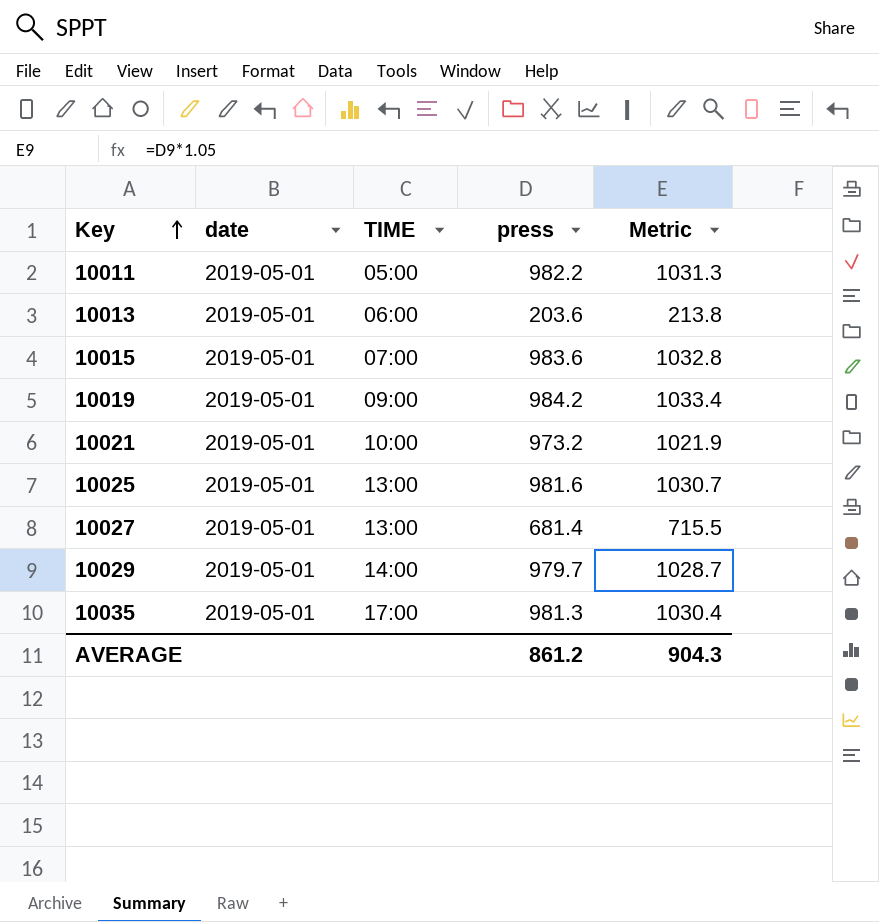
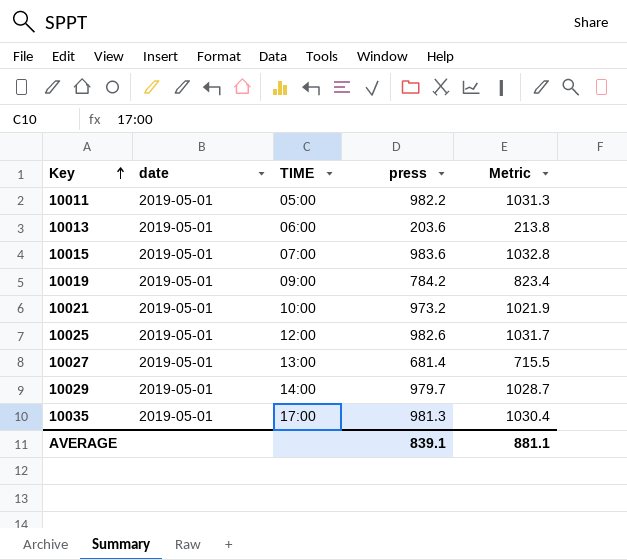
10019 | press: 984.2 -> 784.2
10019 | Metric: 1033.4 -> 823.4
10025 | TIME: 13:00 -> 12:00
10025 | press: 981.6 -> 982.6
10025 | Metric: 1030.7 -> 1031.7
AVERAGE | press: 861.2 -> 839.1
AVERAGE | Metric: 904.3 -> 881.1

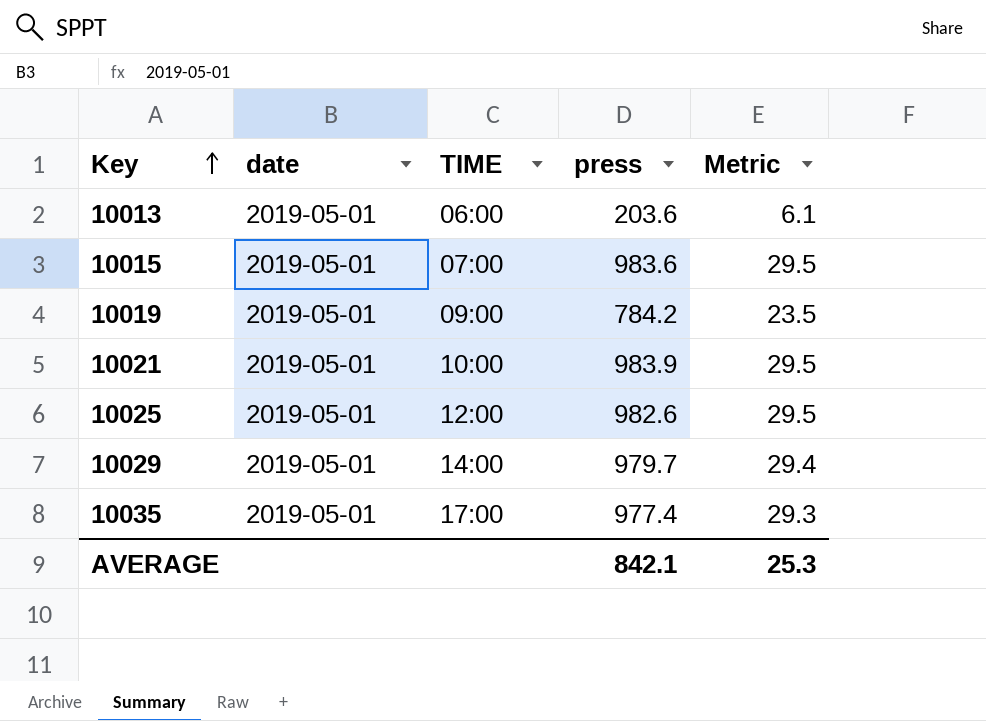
column Metric | formula: [press] * 1.05 -> [press] * 0.03
row 10011: 2019-05-01 | 05:00 | 982.2 | 1031.3 -> none
row 10027: 2019-05-01 | 13:00 | 681.4 | 715.5 -> none
10021 | press: 973.2 -> 983.9
10035 | press: 981.3 -> 977.4
AVERAGE | press: 839.1 -> 842.1
AVERAGE | Metric: 881.1 -> 25.3

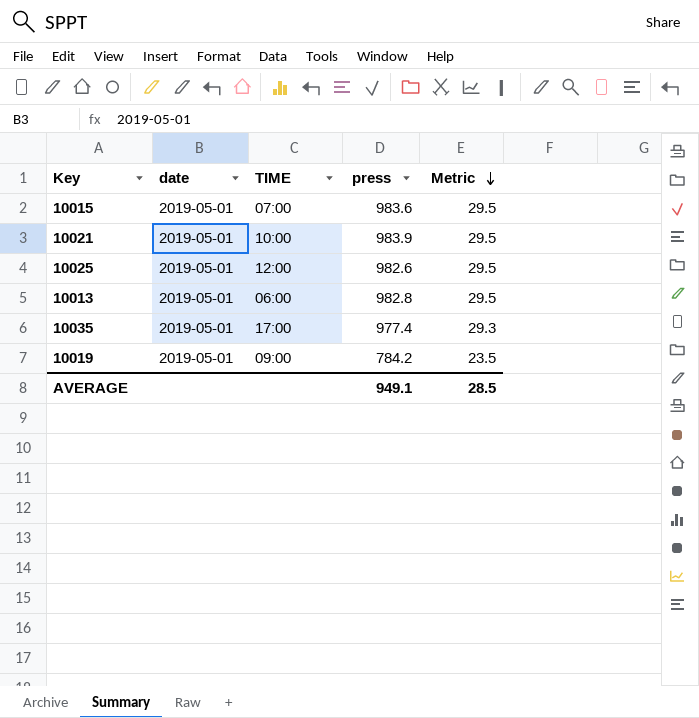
row order: Key ascending -> Metric descending
row 10029: 2019-05-01 | 14:00 | 979.7 | 29.4 -> none
10013 | press: 203.6 -> 982.8
10013 | Metric: 6.1 -> 29.5
AVERAGE | press: 842.1 -> 949.1
AVERAGE | Metric: 25.3 -> 28.5

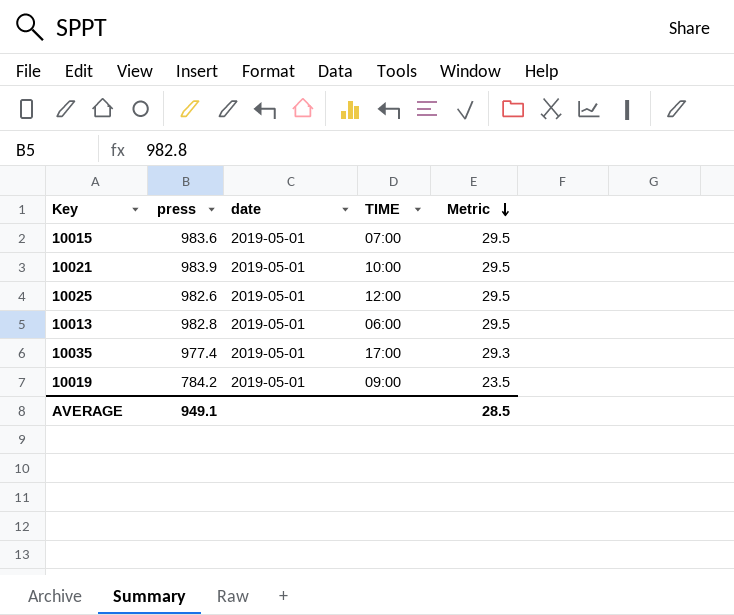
column press | position: 4 -> 2

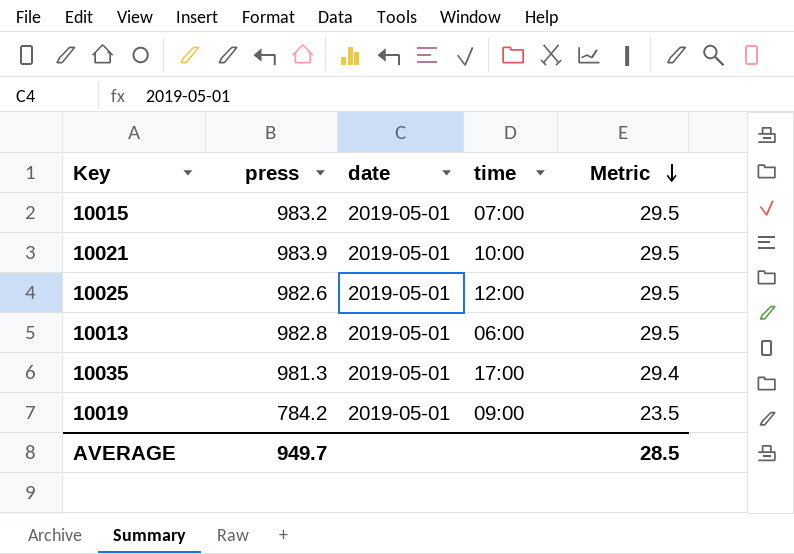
column name: TIME -> time
10015 | press: 983.6 -> 983.2
10035 | press: 977.4 -> 981.3
10035 | Metric: 29.3 -> 29.4
AVERAGE | press: 949.1 -> 949.7

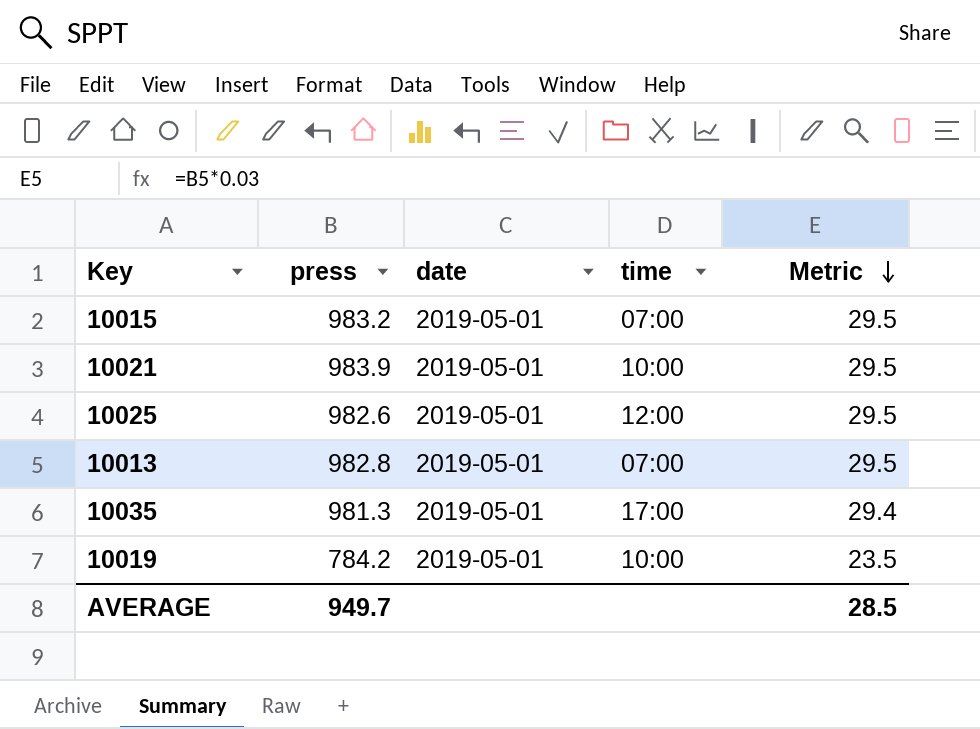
10013 | time: 06:00 -> 07:00
10019 | time: 09:00 -> 10:00

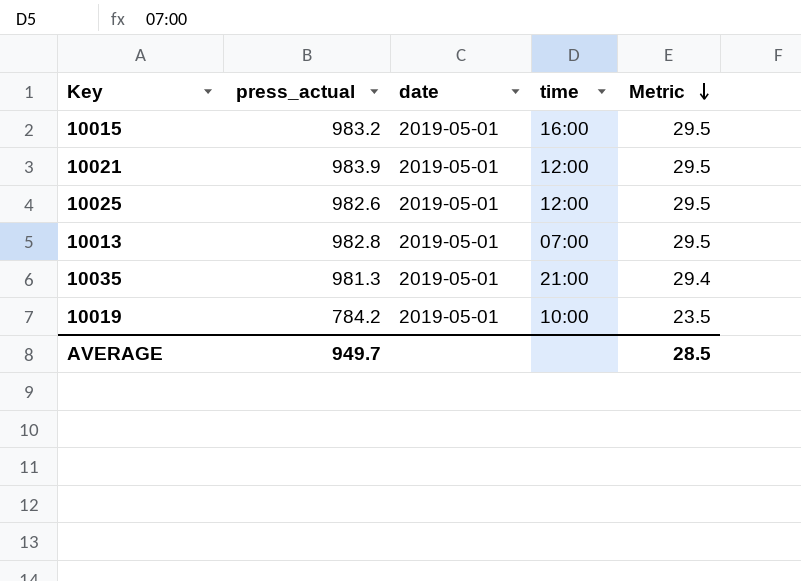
column name: press -> press_actual
10015 | time: 07:00 -> 16:00
10021 | time: 10:00 -> 12:00
10035 | time: 17:00 -> 21:00

